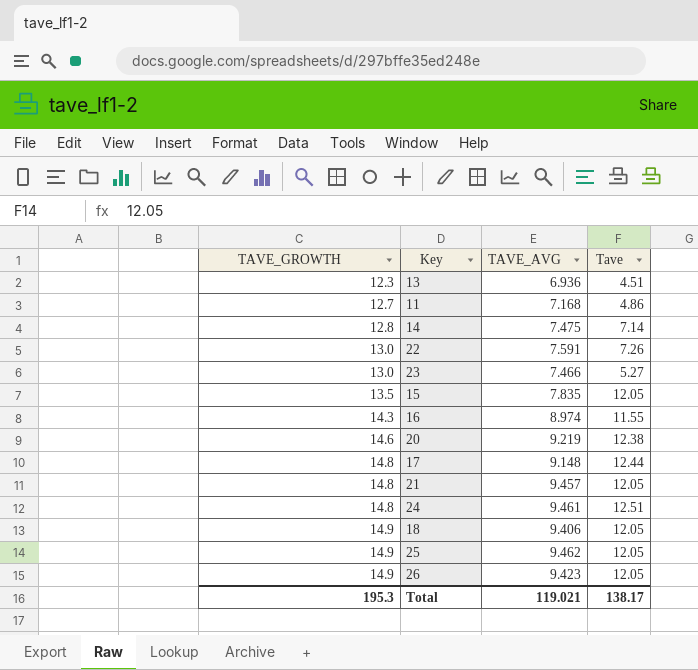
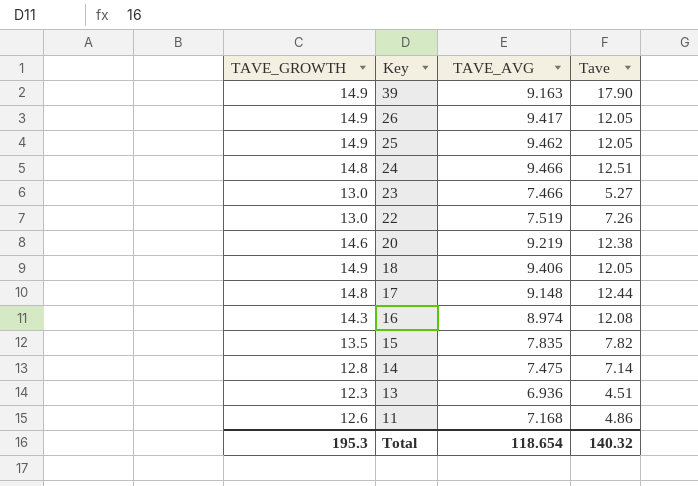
row order: TAVE_GROWTH ascending -> Key descending
row 21: 14.8 | 9.457 | 12.05 -> none
row 39: none -> 14.9 | 9.163 | 17.90
26 | TAVE_AVG: 9.423 -> 9.417
24 | TAVE_AVG: 9.461 -> 9.466
22 | TAVE_AVG: 7.591 -> 7.519
16 | Tave: 11.55 -> 12.08
15 | Tave: 12.05 -> 7.82
11 | TAVE_GROWTH: 12.7 -> 12.6
Total | TAVE_AVG: 119.021 -> 118.654
Total | Tave: 138.17 -> 140.32

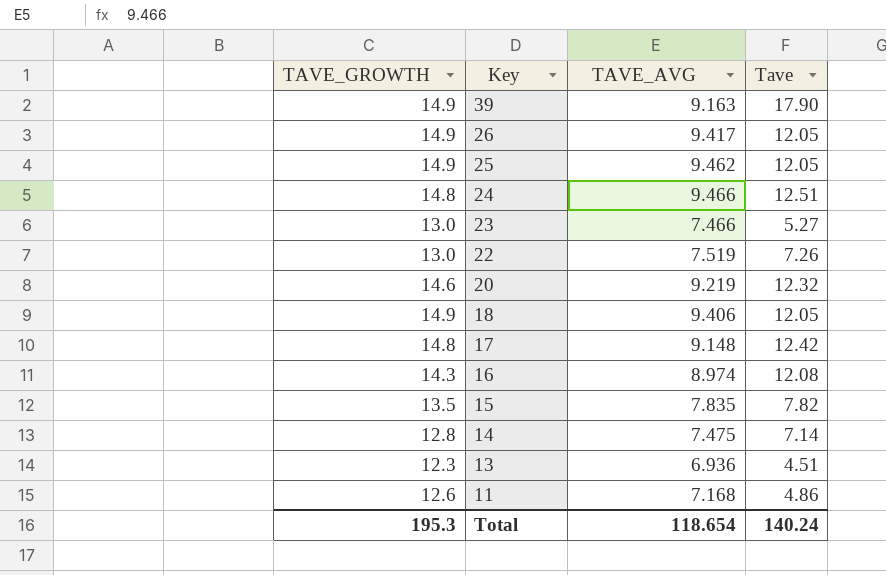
20 | Tave: 12.38 -> 12.32
17 | Tave: 12.44 -> 12.42
Total | Tave: 140.32 -> 140.24

